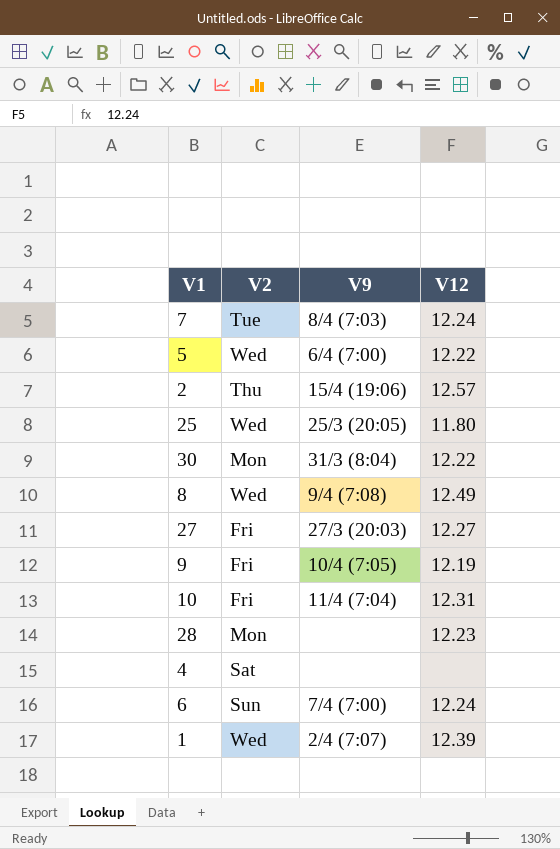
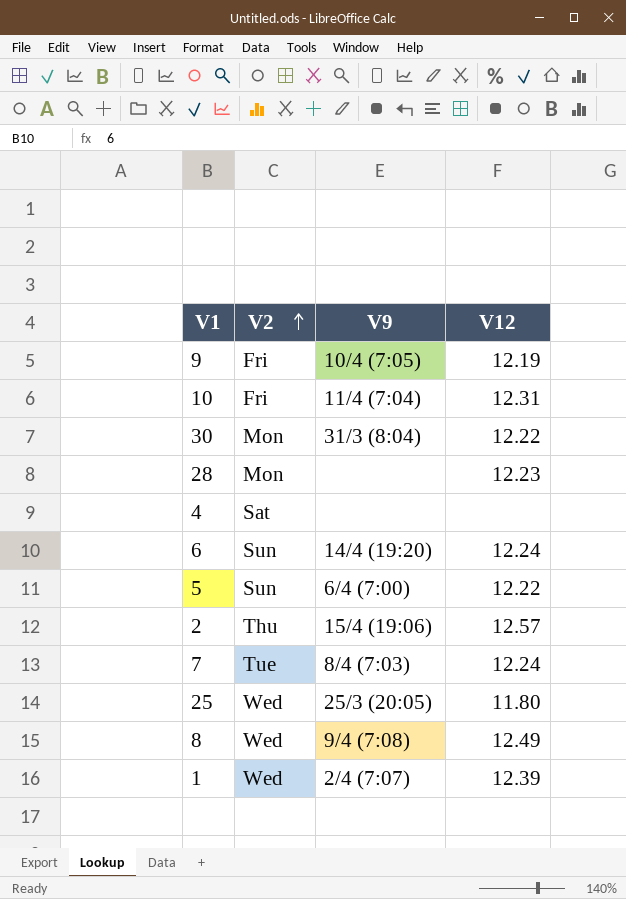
row order: none -> V2 ascending
row 27: Fri | 27/3 (20:03) | 12.27 -> none
6 | V9: 7/4 (7:00) -> 14/4 (19:20)
5 | V2: Wed -> Sun

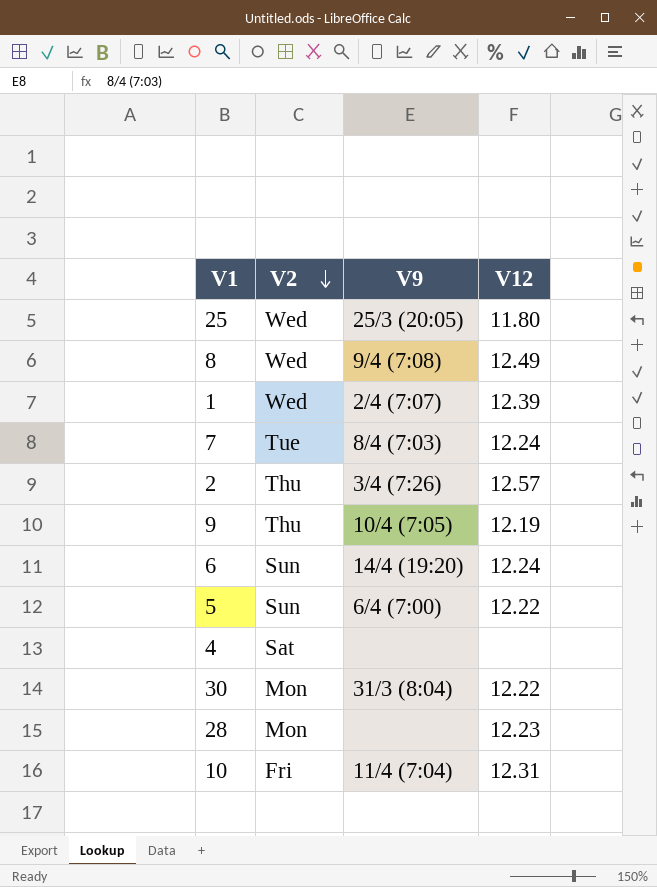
row order: V2 ascending -> V2 descending
2 | V9: 15/4 (19:06) -> 3/4 (7:26)
9 | V2: Fri -> Thu

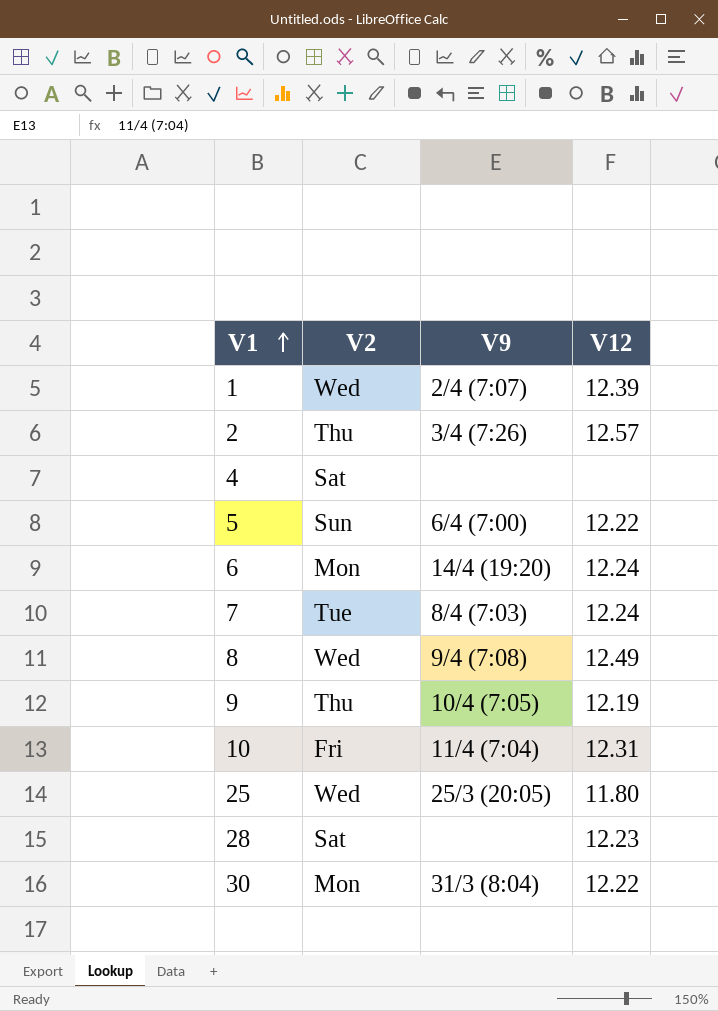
row order: V2 descending -> V1 ascending
6 | V2: Sun -> Mon
28 | V2: Mon -> Sat

